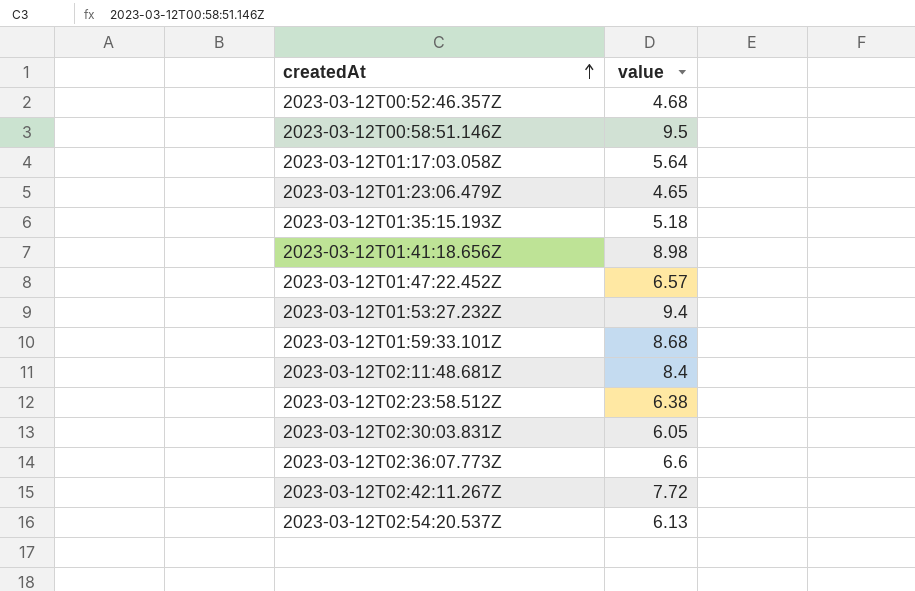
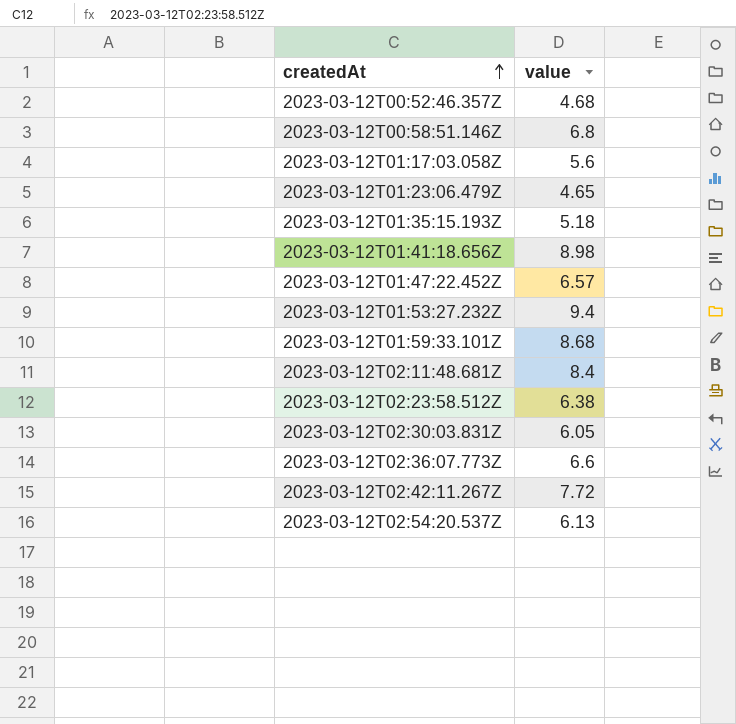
2023-03-12T00:58:51.146Z | value: 9.5 -> 6.8
2023-03-12T01:17:03.058Z | value: 5.64 -> 5.6

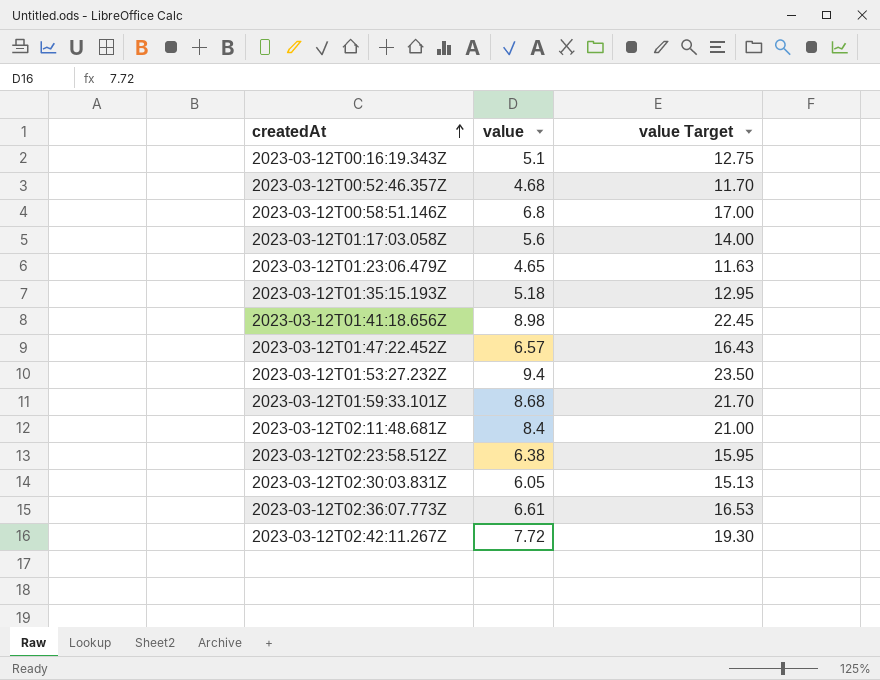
column value Target | formula: none -> [value] * 2.5
row 2023-03-12T02:54:20.537Z: 6.13 -> none
row 2023-03-12T00:16:19.343Z: none -> 5.1 | 12.75
2023-03-12T02:36:07.773Z | value: 6.6 -> 6.61

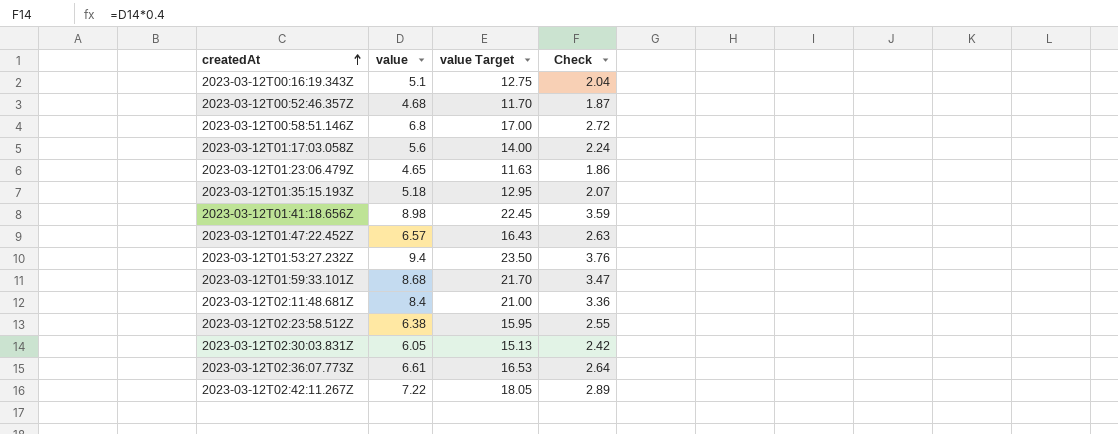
column Check | formula: none -> [value] * 0.4
2023-03-12T02:42:11.267Z | value: 7.72 -> 7.22
2023-03-12T02:42:11.267Z | value Target: 19.30 -> 18.05

